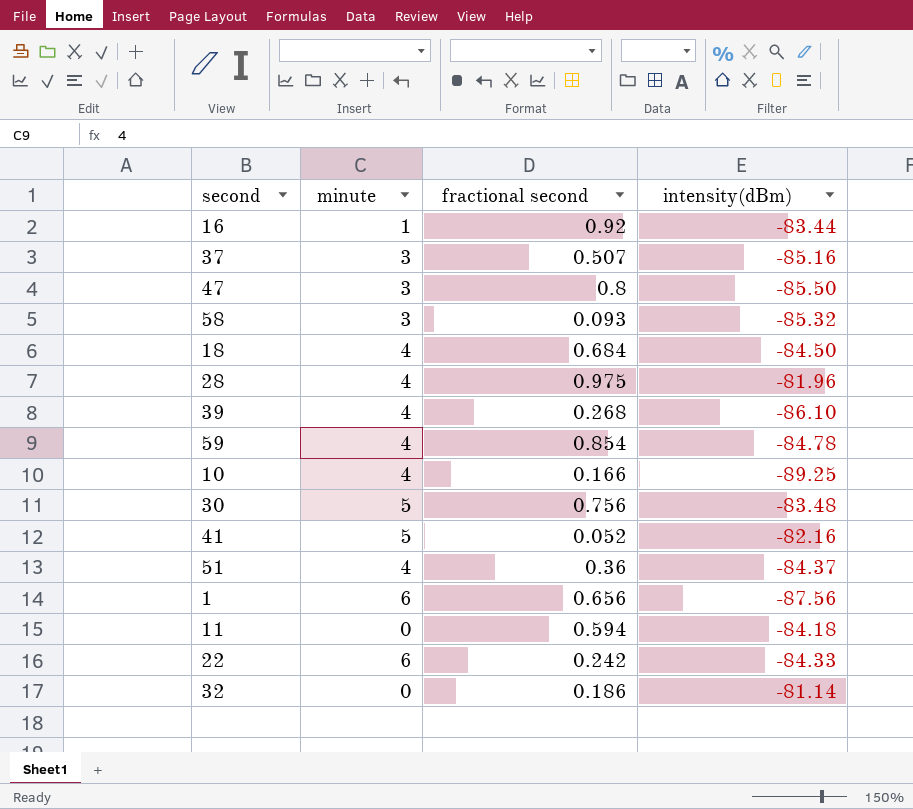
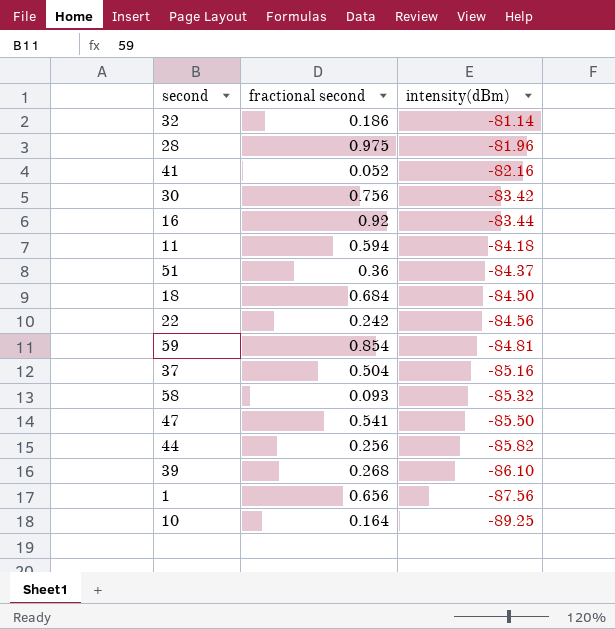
row order: none -> intensity(dBm) descending
column minute | position: 2 -> none
30 | intensity(dBm): -83.48 -> -83.42
22 | intensity(dBm): -84.33 -> -84.56
59 | intensity(dBm): -84.78 -> -84.81
37 | fractional second: 0.507 -> 0.504
47 | fractional second: 0.8 -> 0.541
row 44: none -> 0.256 | -85.82
10 | fractional second: 0.166 -> 0.164

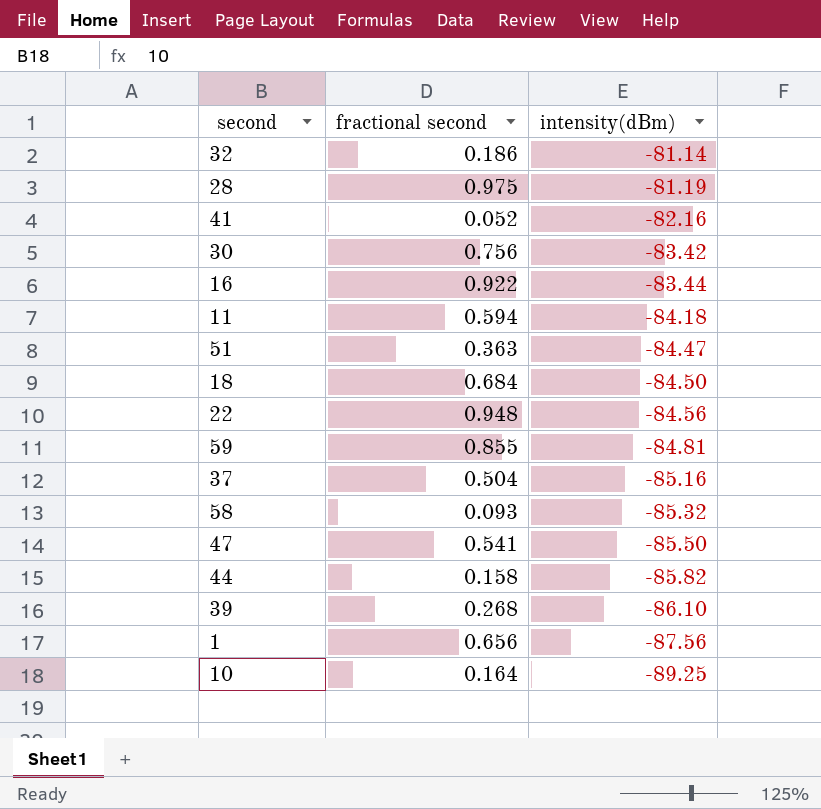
28 | intensity(dBm): -81.96 -> -81.19
16 | fractional second: 0.92 -> 0.922
51 | fractional second: 0.36 -> 0.363
51 | intensity(dBm): -84.37 -> -84.47
22 | fractional second: 0.242 -> 0.948
59 | fractional second: 0.854 -> 0.855
44 | fractional second: 0.256 -> 0.158

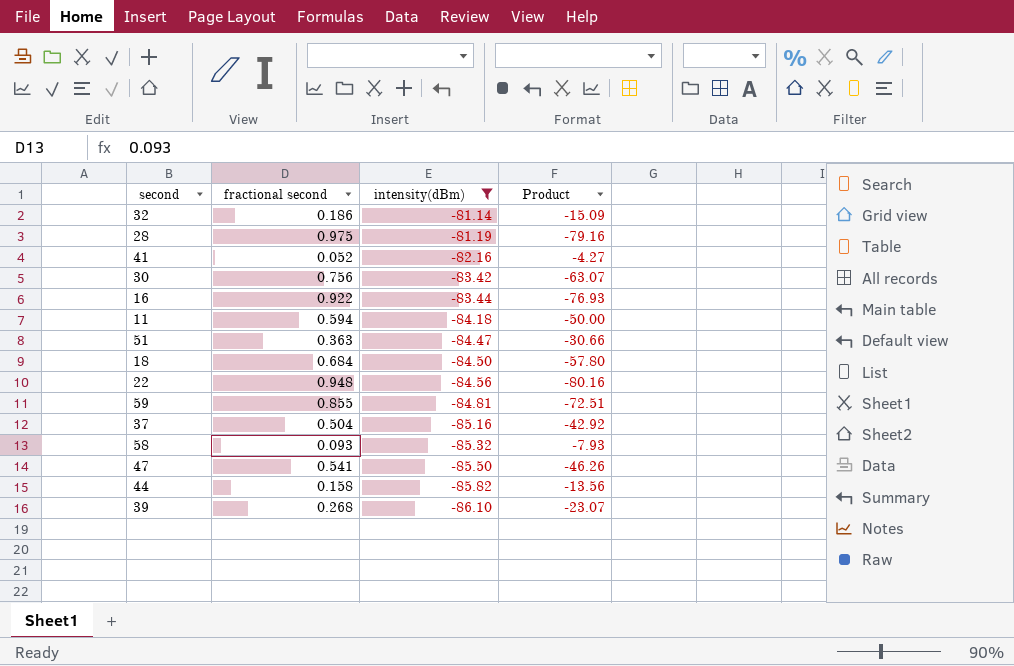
filter: none -> intensity(dBm) >= -86.10
column Product | formula: none -> [fractional second] * [intensity(dBm)]

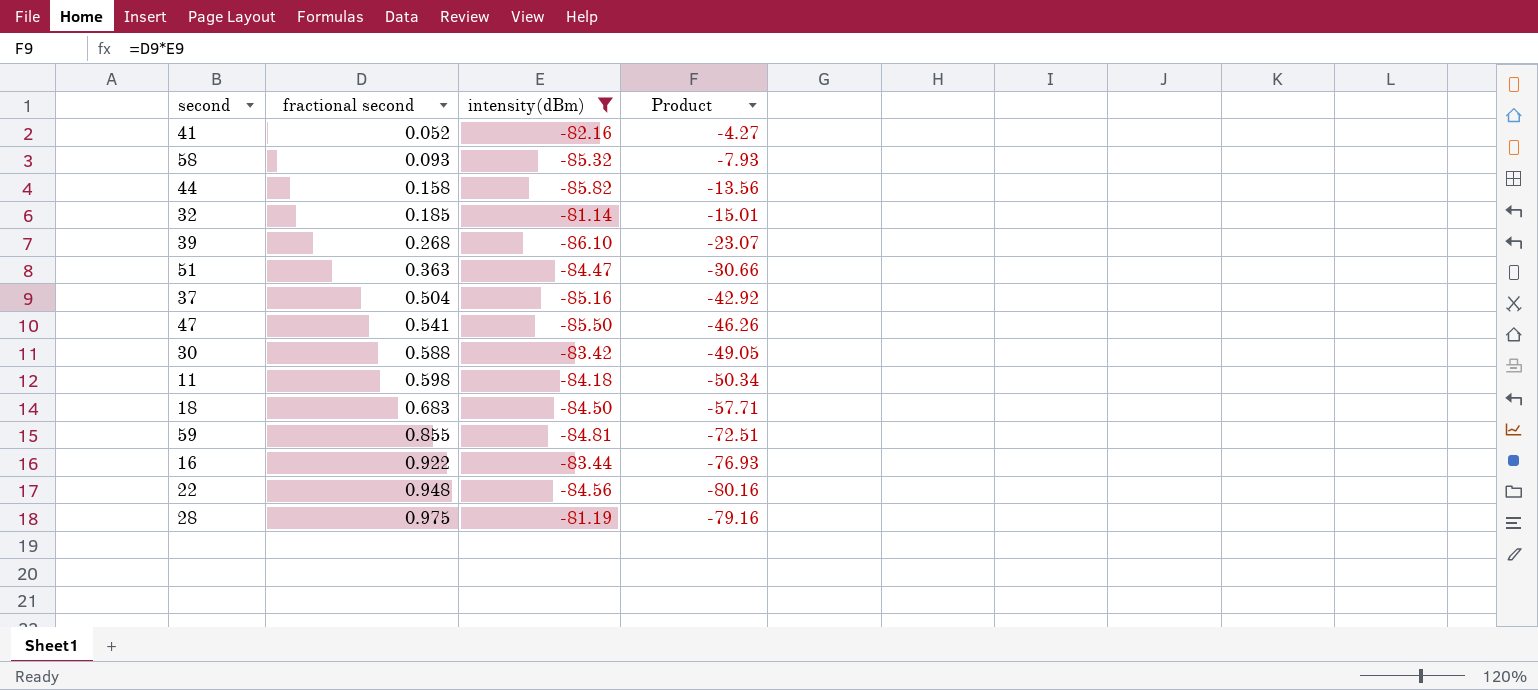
row order: intensity(dBm) descending -> fractional second ascending
32 | fractional second: 0.186 -> 0.185
32 | Product: -15.09 -> -15.01
30 | fractional second: 0.756 -> 0.588
30 | Product: -63.07 -> -49.05
11 | fractional second: 0.594 -> 0.598
11 | Product: -50.00 -> -50.34
18 | fractional second: 0.684 -> 0.683
18 | Product: -57.80 -> -57.71

